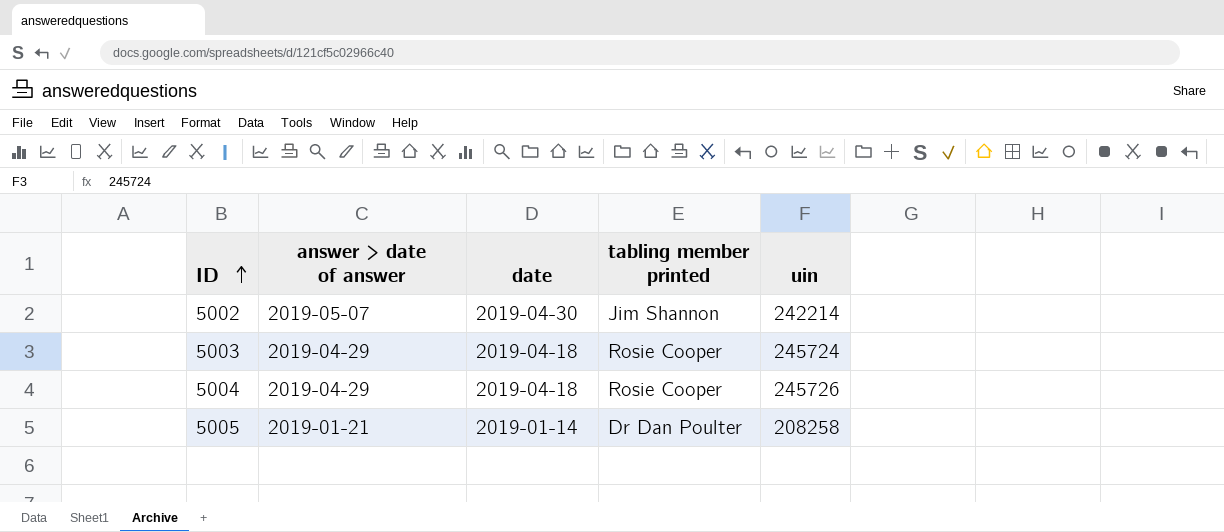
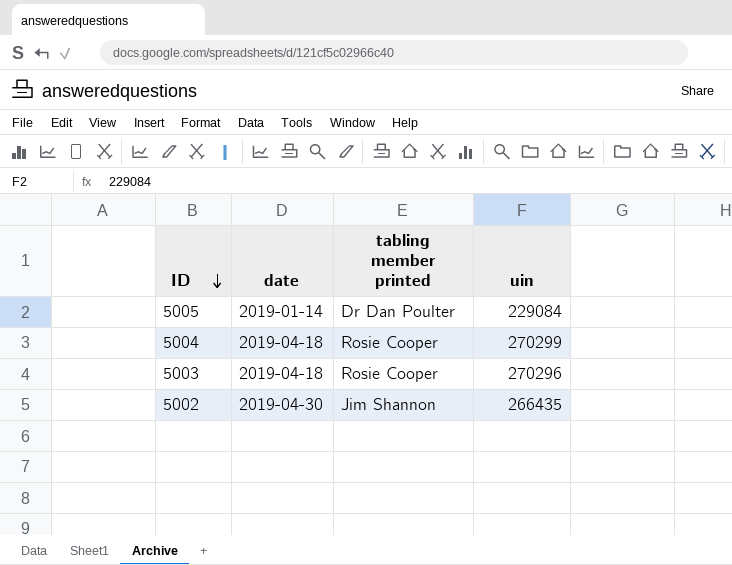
row order: ID ascending -> ID descending
column answer > date of answer | position: 2 -> none
5005 | uin: 208258 -> 229084
5004 | uin: 245726 -> 270299
5003 | uin: 245724 -> 270296
5002 | uin: 242214 -> 266435

